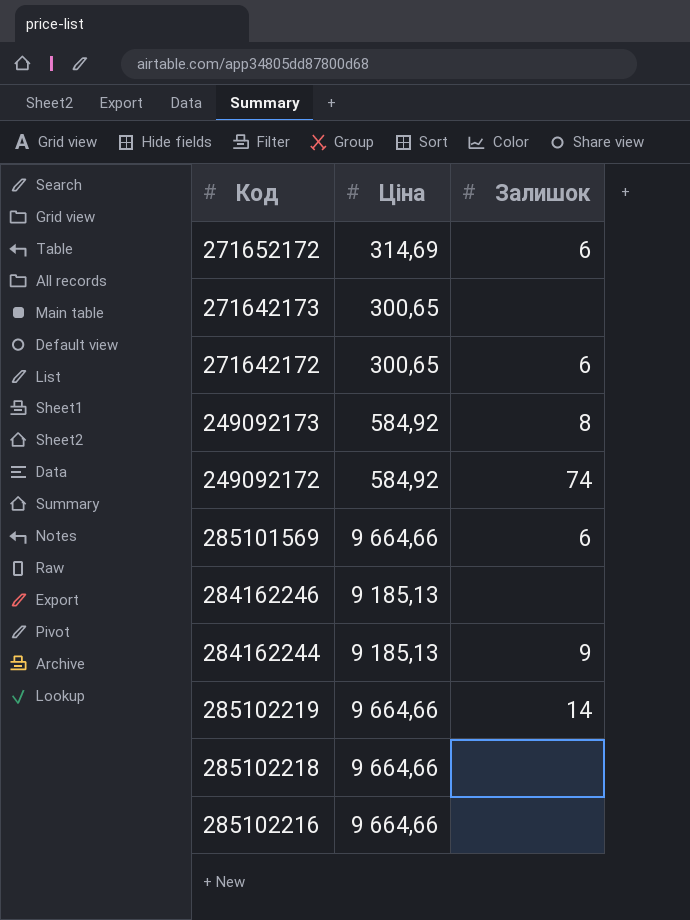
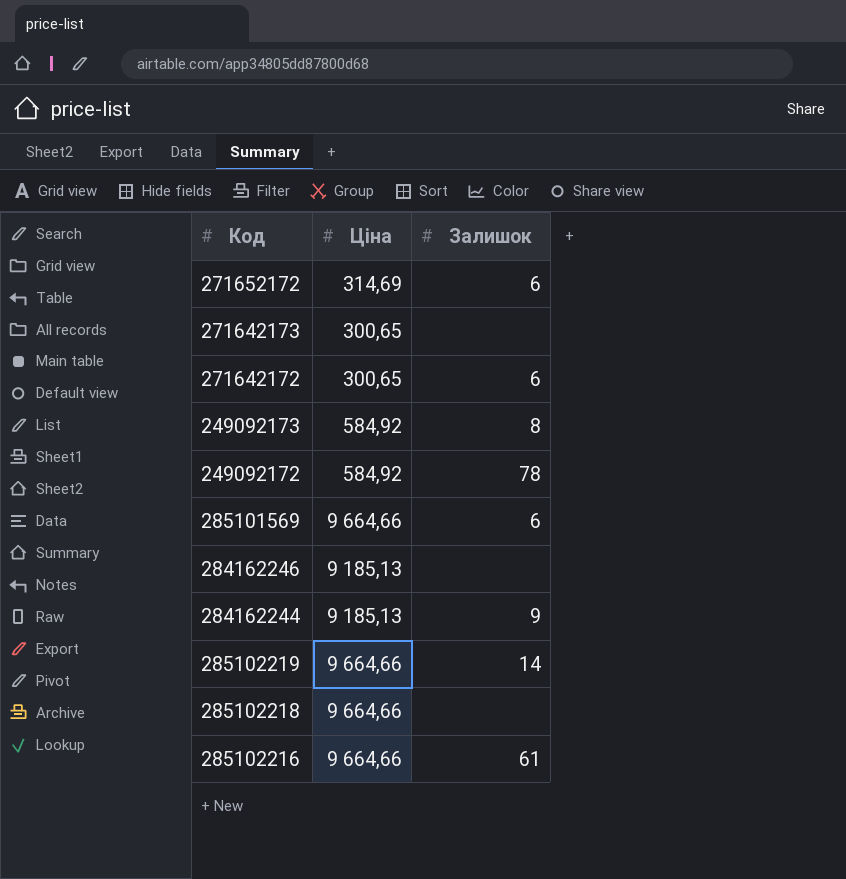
249092172 | Залишок: 74 -> 78
285102216 | Залишок: none -> 61

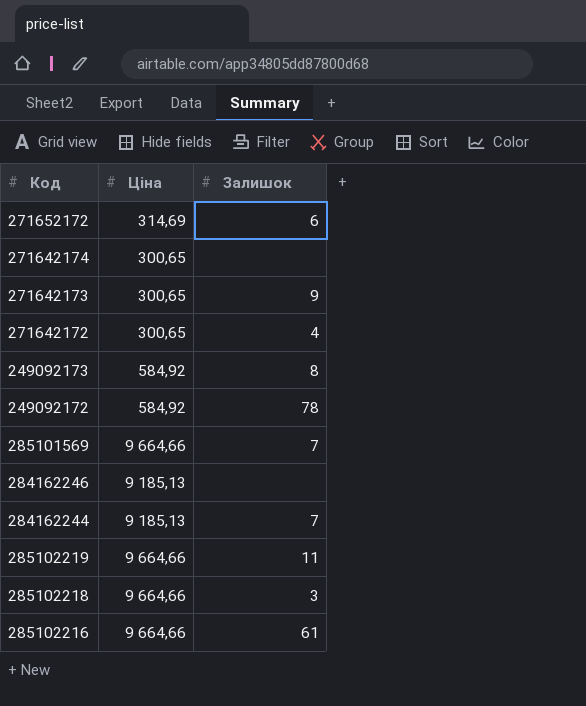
row 271642174: none -> 300,65 | none
271642173 | Залишок: none -> 9
271642172 | Залишок: 6 -> 4
285101569 | Залишок: 6 -> 7
284162244 | Залишок: 9 -> 7
285102219 | Залишок: 14 -> 11
285102218 | Залишок: none -> 3

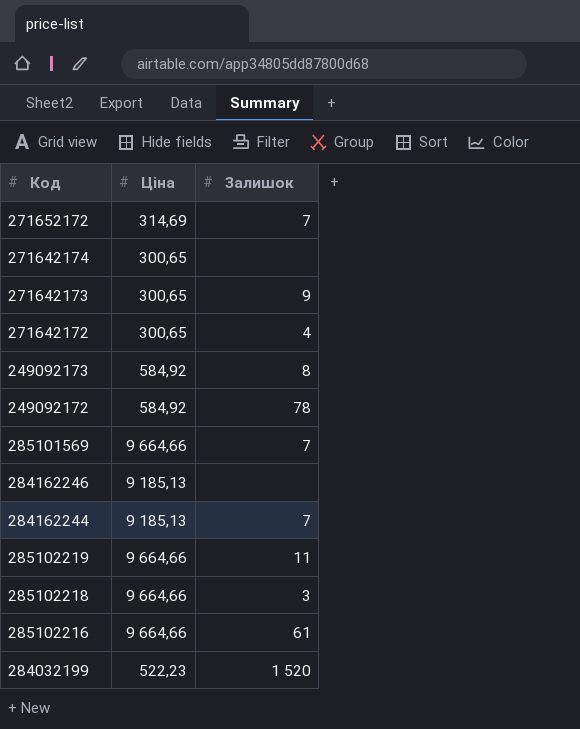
271652172 | Залишок: 6 -> 7
row 284032199: none -> 522,23 | 1 520

